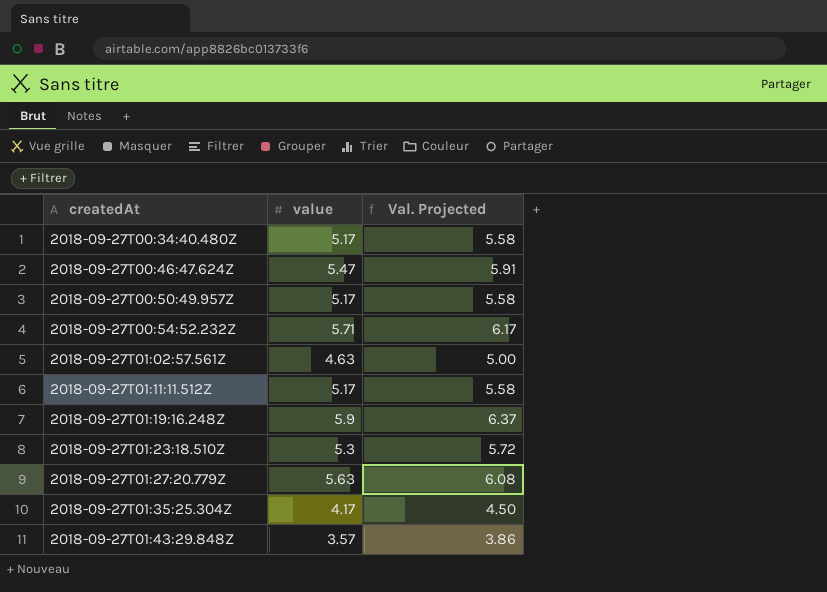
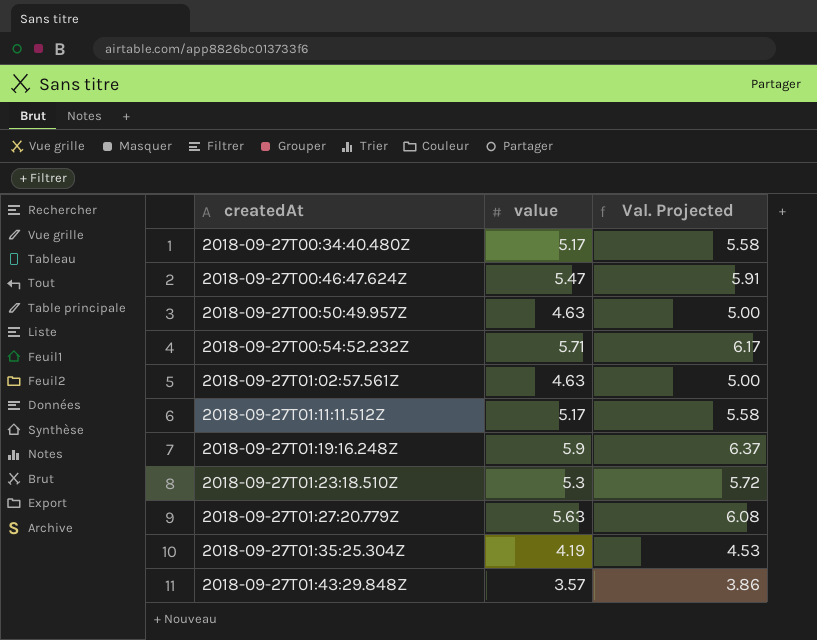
2018-09-27T00:50:49.957Z | value: 5.17 -> 4.63
2018-09-27T00:50:49.957Z | Val. Projected: 5.58 -> 5.00
2018-09-27T01:35:25.304Z | value: 4.17 -> 4.19
2018-09-27T01:35:25.304Z | Val. Projected: 4.50 -> 4.53

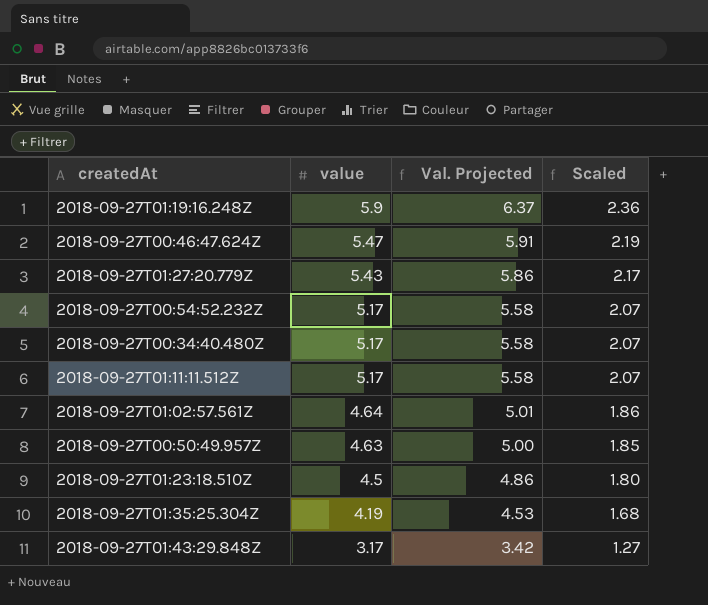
row order: createdAt ascending -> value descending
column Scaled | formula: none -> [value] * 0.4
2018-09-27T01:27:20.779Z | value: 5.63 -> 5.43
2018-09-27T01:27:20.779Z | Val. Projected: 6.08 -> 5.86
2018-09-27T00:54:52.232Z | value: 5.71 -> 5.17
2018-09-27T00:54:52.232Z | Val. Projected: 6.17 -> 5.58
2018-09-27T01:02:57.561Z | value: 4.63 -> 4.64
2018-09-27T01:02:57.561Z | Val. Projected: 5.00 -> 5.01
2018-09-27T01:23:18.510Z | value: 5.3 -> 4.5
2018-09-27T01:23:18.510Z | Val. Projected: 5.72 -> 4.86
2018-09-27T01:43:29.848Z | value: 3.57 -> 3.17
2018-09-27T01:43:29.848Z | Val. Projected: 3.86 -> 3.42

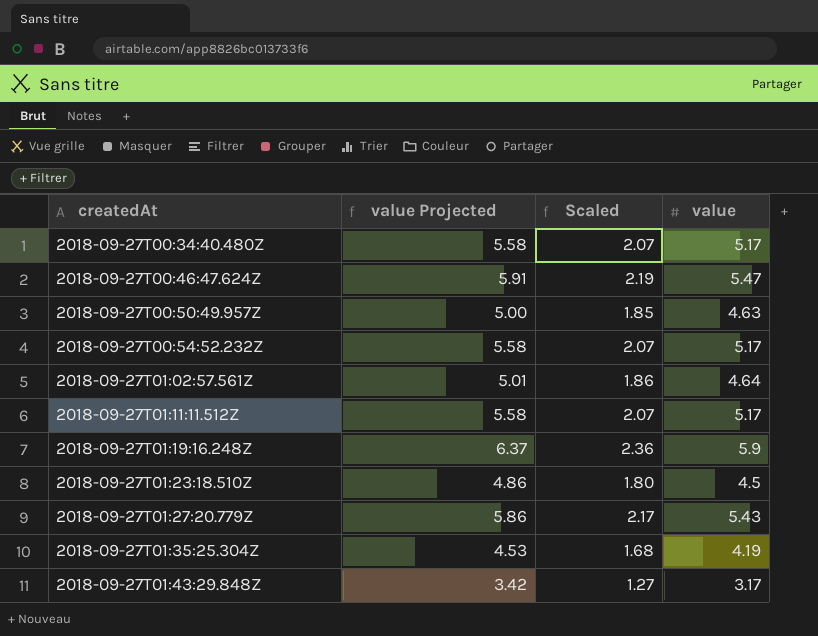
row order: value descending -> createdAt ascending
column name: Val. Projected -> value Projected
column value | position: 2 -> 4

